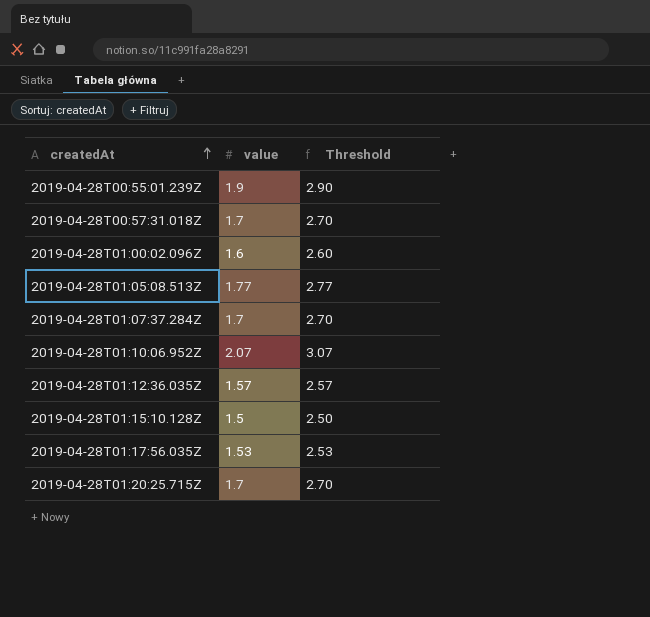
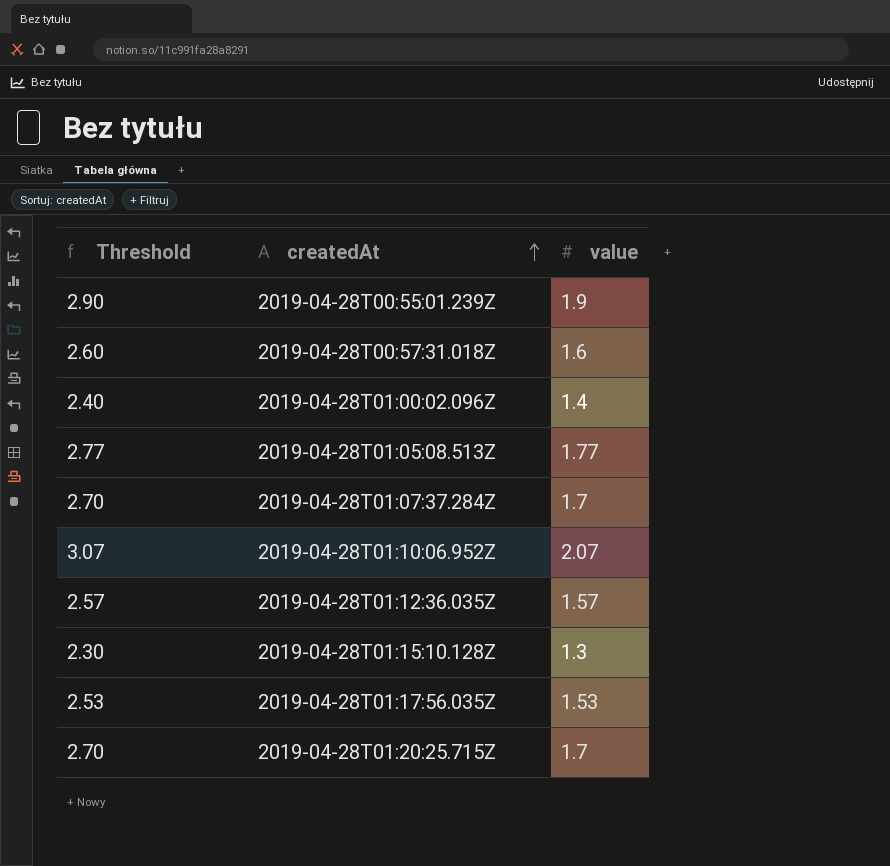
column Threshold | position: 3 -> 1
2019-04-28T00:57:31.018Z | Threshold: 2.70 -> 2.60
2019-04-28T00:57:31.018Z | value: 1.7 -> 1.6
2019-04-28T01:00:02.096Z | Threshold: 2.60 -> 2.40
2019-04-28T01:00:02.096Z | value: 1.6 -> 1.4
2019-04-28T01:15:10.128Z | Threshold: 2.50 -> 2.30
2019-04-28T01:15:10.128Z | value: 1.5 -> 1.3

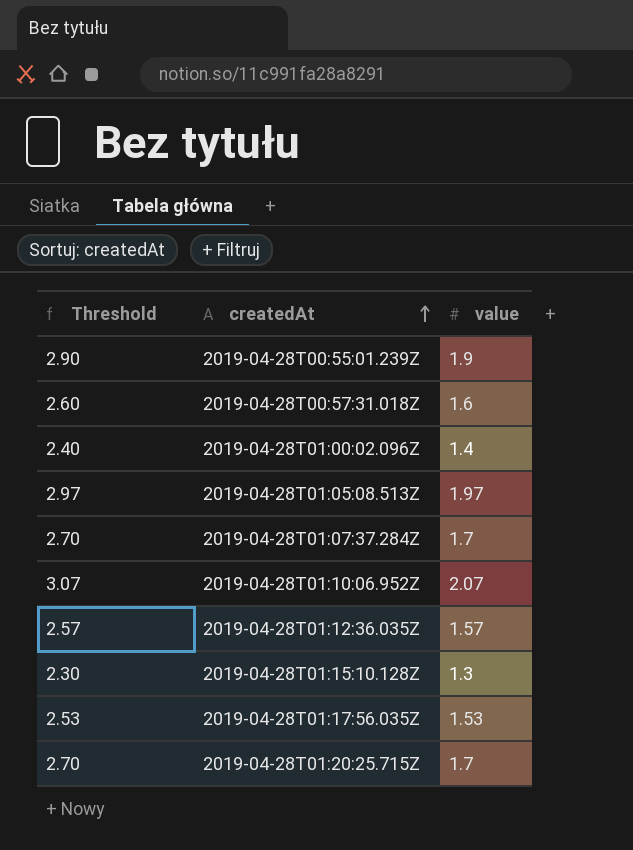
2019-04-28T01:05:08.513Z | Threshold: 2.77 -> 2.97
2019-04-28T01:05:08.513Z | value: 1.77 -> 1.97

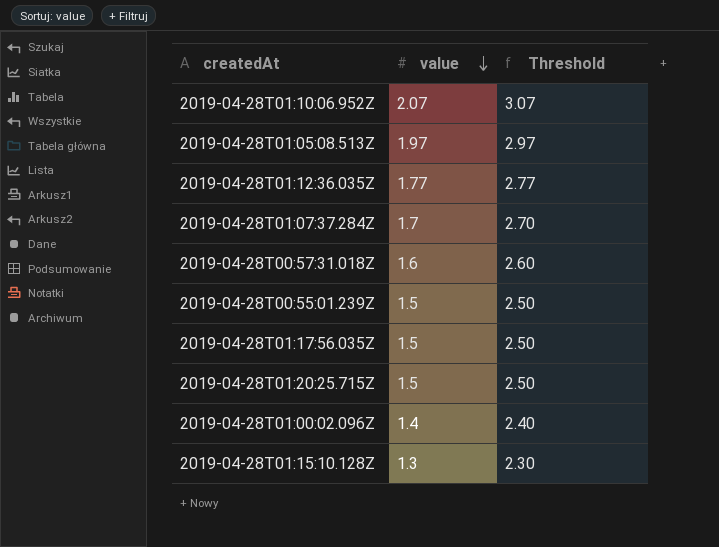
row order: createdAt ascending -> value descending
column Threshold | position: 1 -> 3
2019-04-28T01:12:36.035Z | value: 1.57 -> 1.77
2019-04-28T01:12:36.035Z | Threshold: 2.57 -> 2.77
2019-04-28T00:55:01.239Z | value: 1.9 -> 1.5
2019-04-28T00:55:01.239Z | Threshold: 2.90 -> 2.50
2019-04-28T01:17:56.035Z | value: 1.53 -> 1.5
2019-04-28T01:17:56.035Z | Threshold: 2.53 -> 2.50
2019-04-28T01:20:25.715Z | value: 1.7 -> 1.5
2019-04-28T01:20:25.715Z | Threshold: 2.70 -> 2.50

